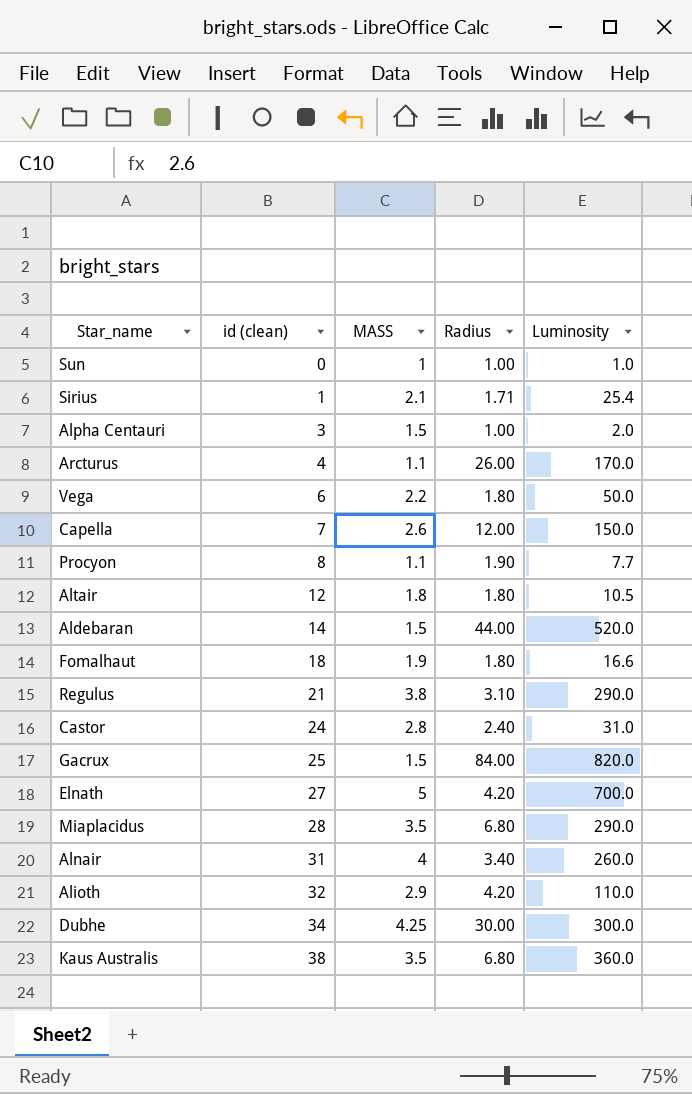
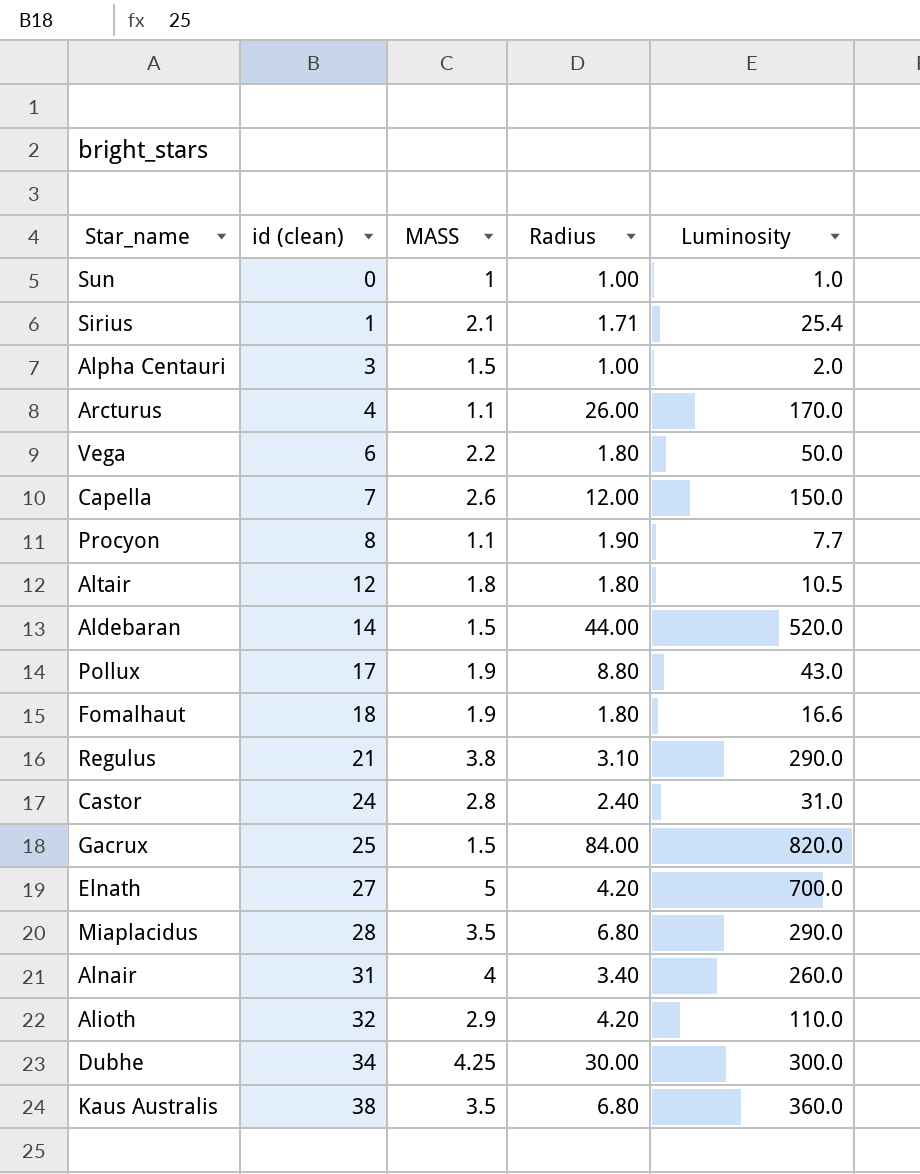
row Pollux: none -> 17 | 1.9 | 8.80 | 43.0

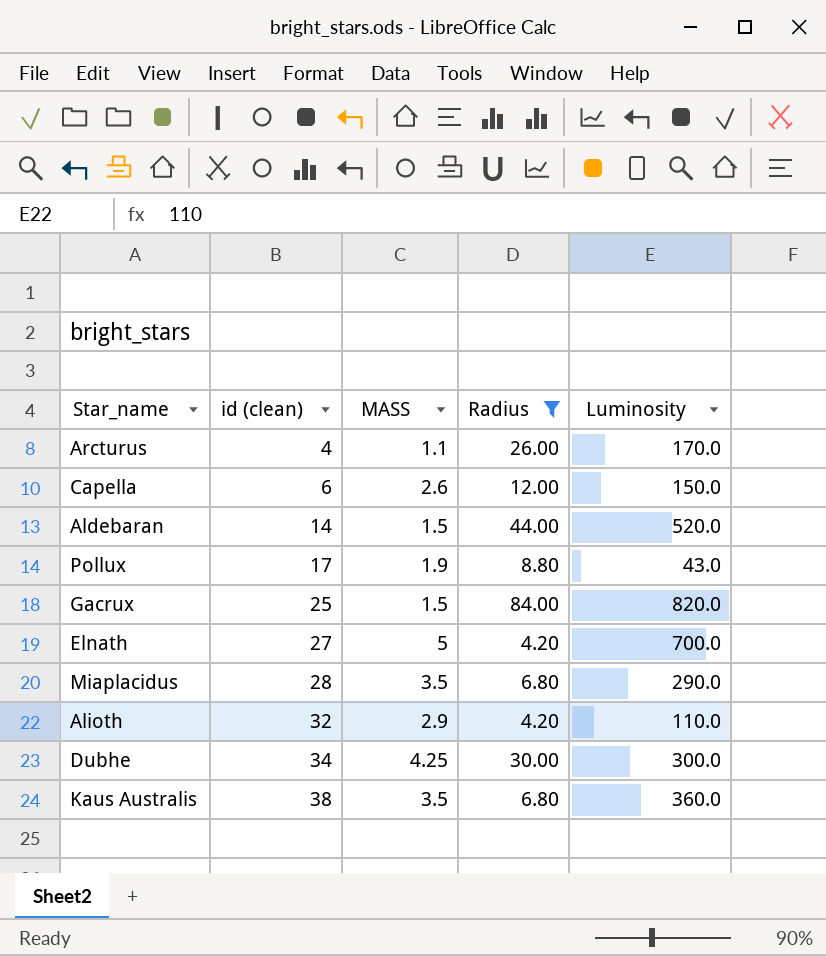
filter: none -> Radius >= 4.20
Capella | id (clean): 7 -> 6

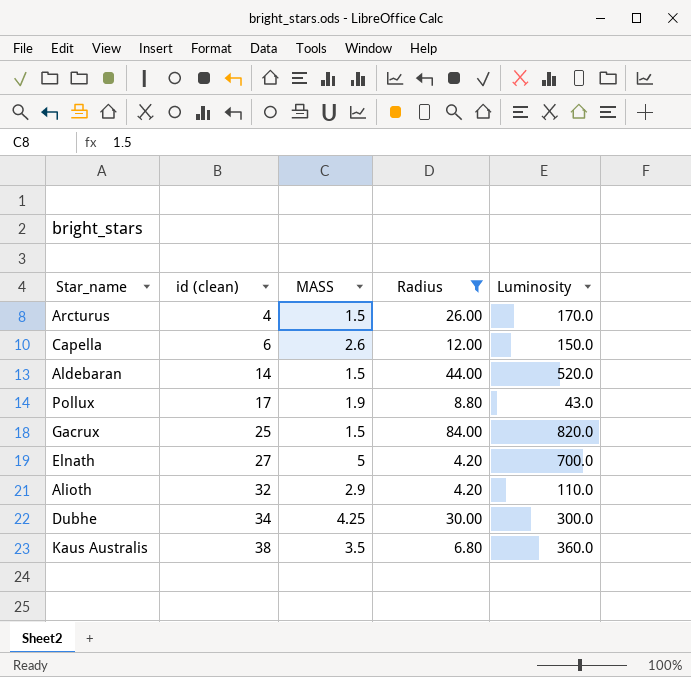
row Miaplacidus: 28 | 3.5 | 6.80 | 290.0 -> none
Arcturus | MASS: 1.1 -> 1.5

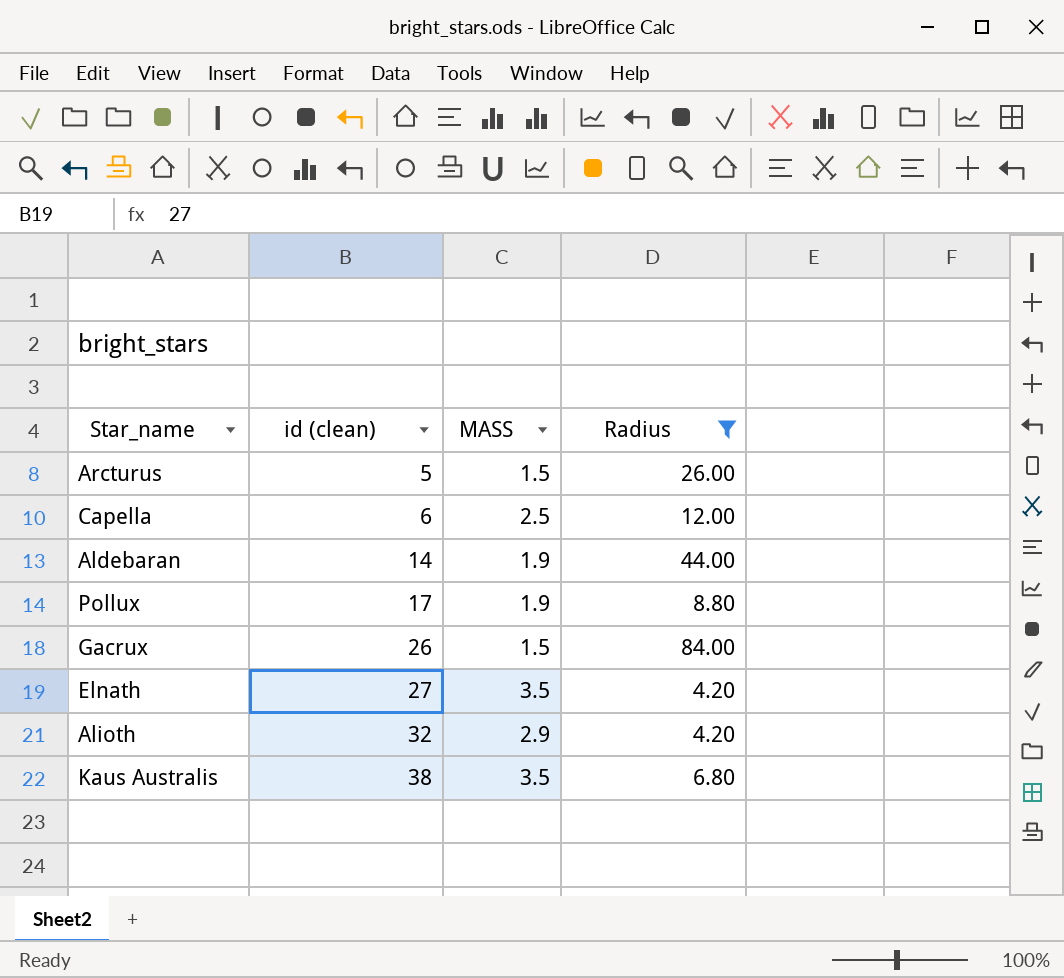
column Luminosity | position: 5 -> none
row Dubhe: 34 | 4.25 | 30.00 | 300.0 -> none
Arcturus | id (clean): 4 -> 5
Capella | MASS: 2.6 -> 2.5
Aldebaran | MASS: 1.5 -> 1.9
Gacrux | id (clean): 25 -> 26
Elnath | MASS: 5 -> 3.5

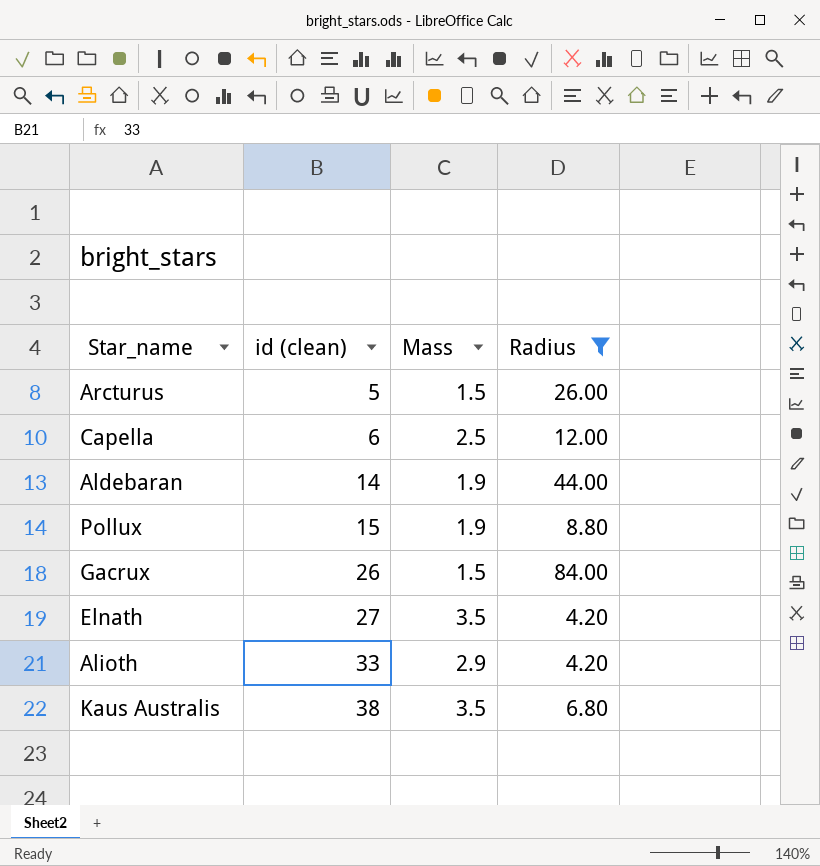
column name: MASS -> Mass
Pollux | id (clean): 17 -> 15
Alioth | id (clean): 32 -> 33

